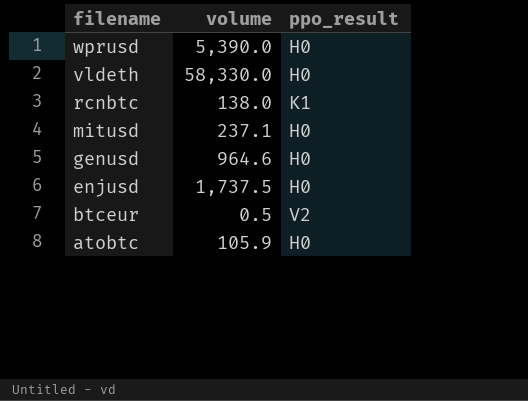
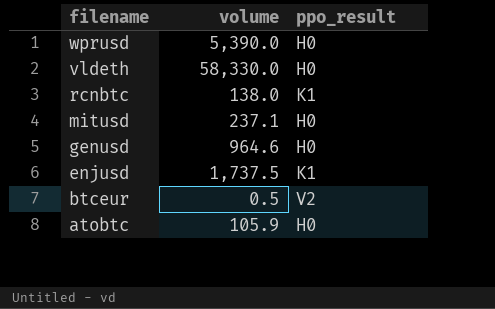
enjusd | ppo_result: H0 -> K1

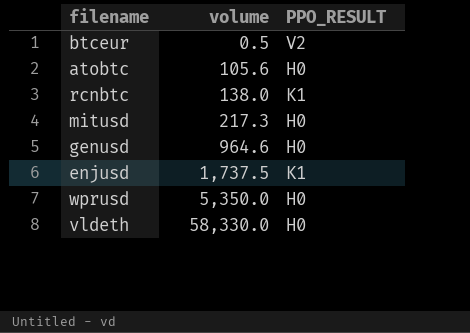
row order: filename descending -> volume ascending
column name: ppo_result -> PPO_RESULT
atobtc | volume: 105.9 -> 105.6
mitusd | volume: 237.1 -> 217.3
wprusd | volume: 5,390.0 -> 5,350.0

